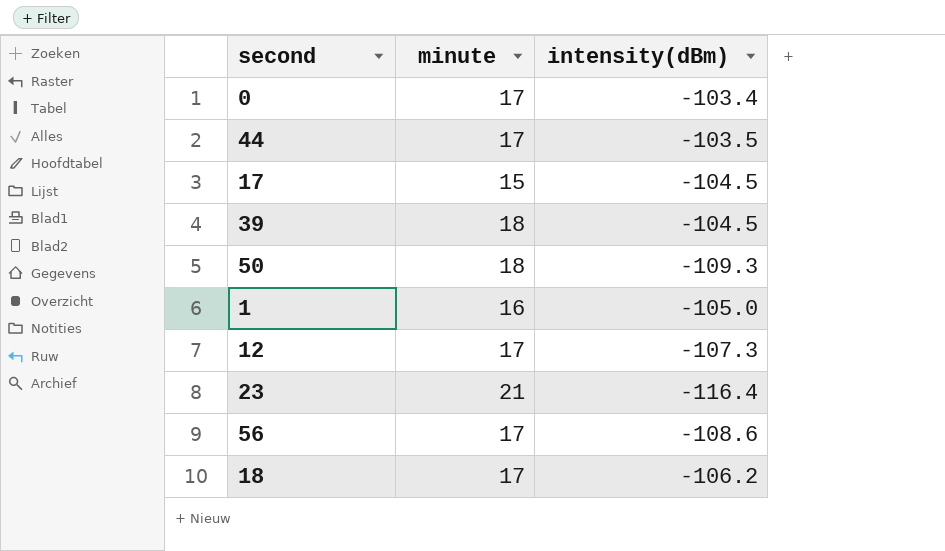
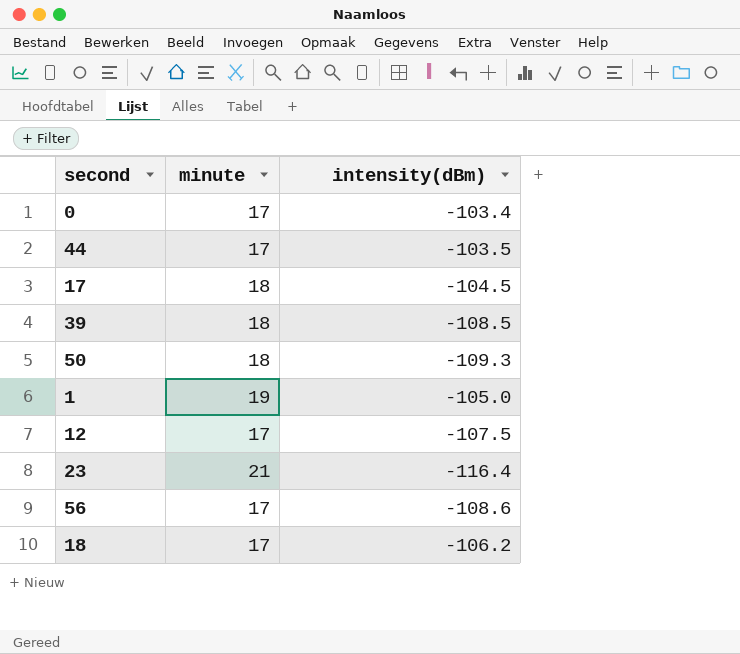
17 | minute: 15 -> 18
39 | intensity(dBm): -104.5 -> -108.5
1 | minute: 16 -> 19
12 | intensity(dBm): -107.3 -> -107.5

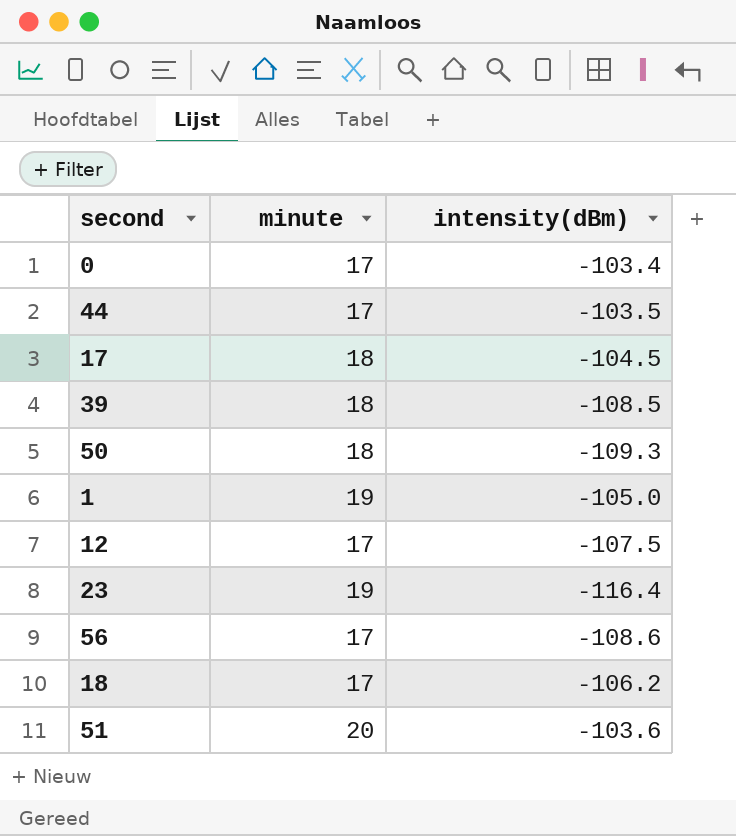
23 | minute: 21 -> 19
row 51: none -> 20 | -103.6

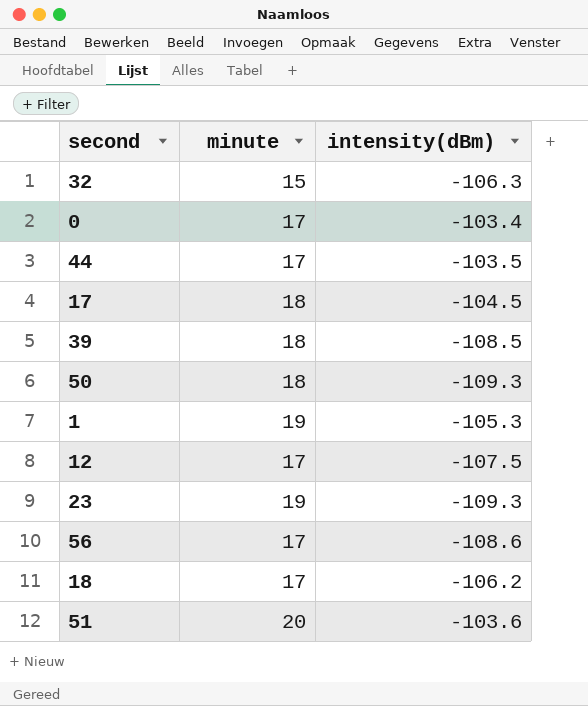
row 32: none -> 15 | -106.3
1 | intensity(dBm): -105.0 -> -105.3
23 | intensity(dBm): -116.4 -> -109.3

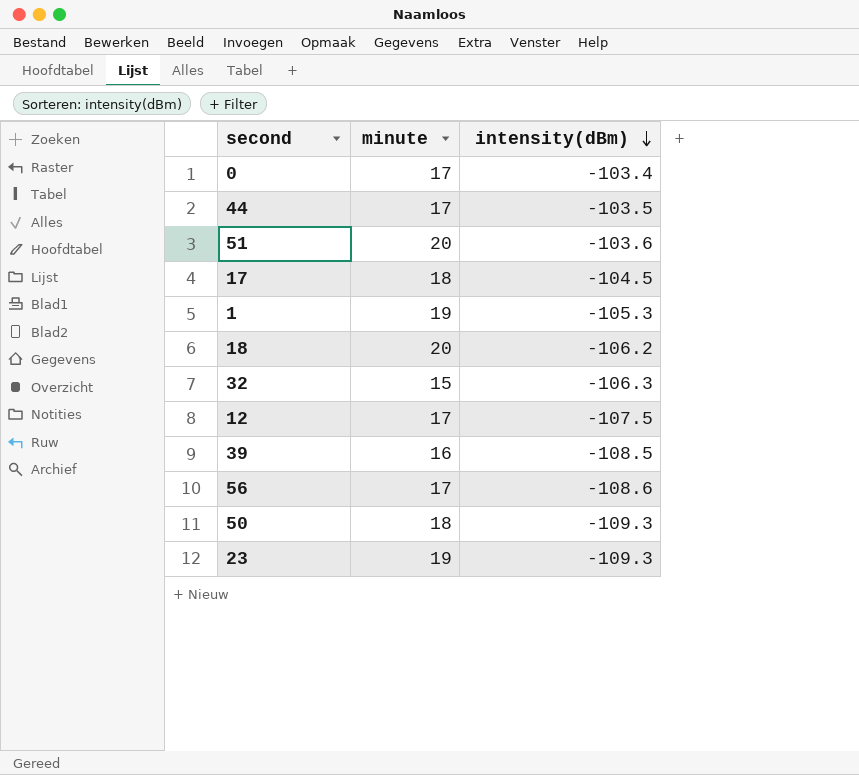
row order: none -> intensity(dBm) descending
18 | minute: 17 -> 20
39 | minute: 18 -> 16

